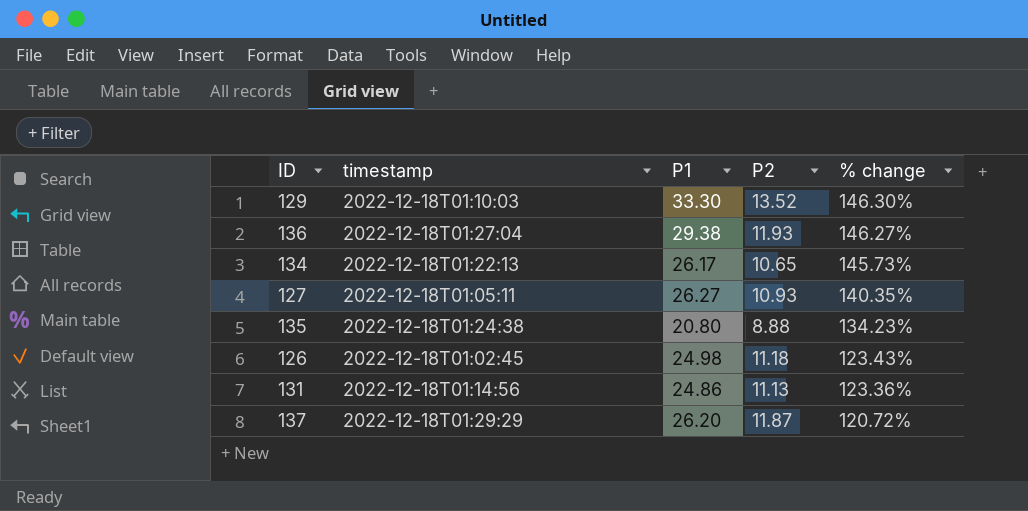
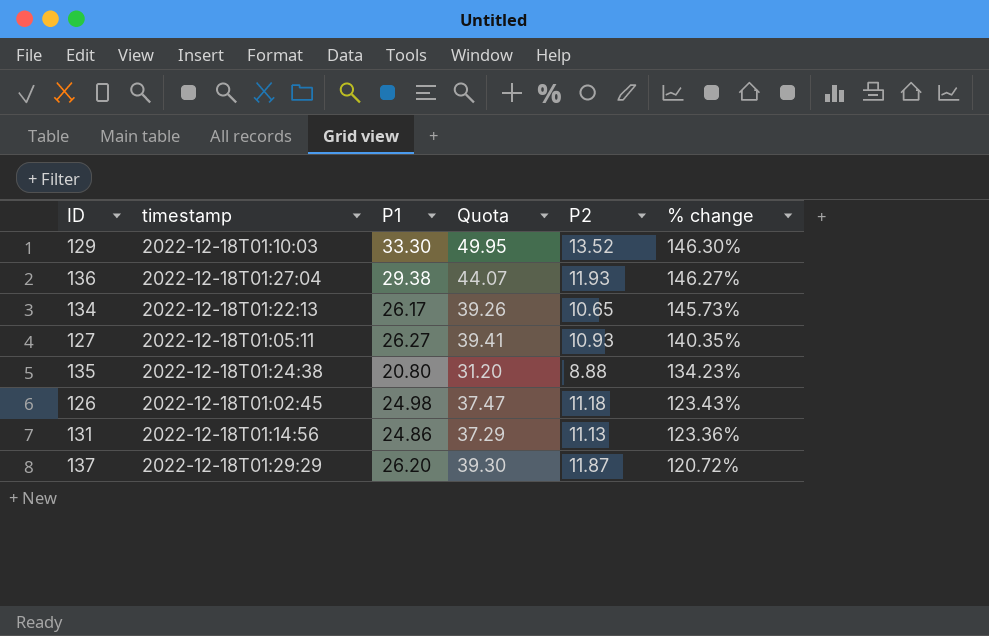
column Quota | formula: none -> [P1] * 1.5

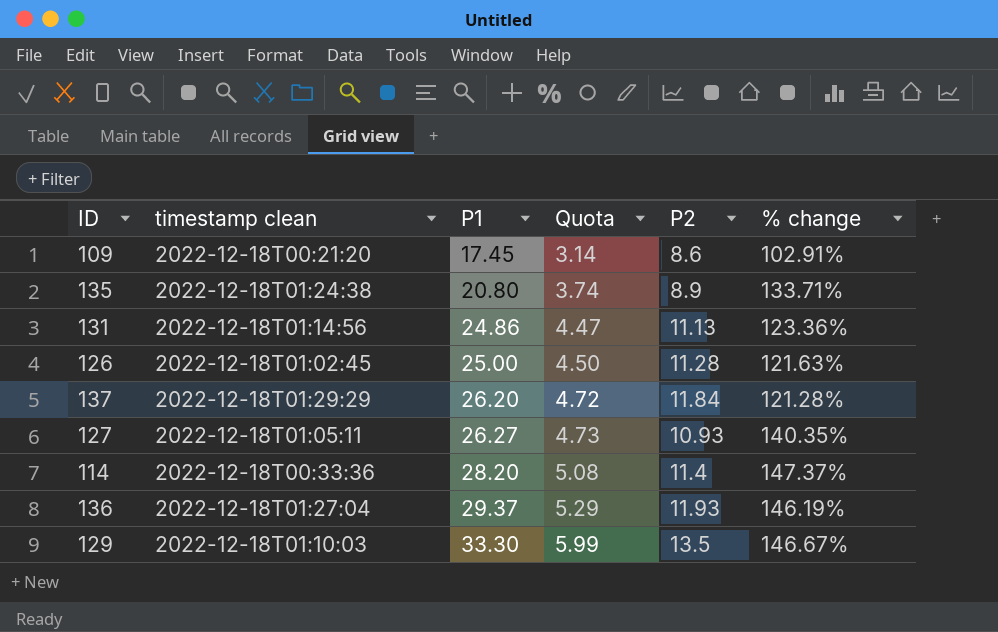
row order: % change descending -> P1 ascending
column name: timestamp -> timestamp clean
column Quota | formula: [P1] * 1.5 -> [P1] * 0.18
row 134: 2022-12-18T01:22:13 | 26.17 | 39.26 | 10.65 | 145.73% -> none
row 109: none -> 2022-12-18T00:21:20 | 17.45 | 3.14 | 8.6 | 102.91%
135 | P2: 8.88 -> 8.9
135 | % change: 134.23% -> 133.71%
126 | P1: 24.98 -> 25.00
126 | P2: 11.18 -> 11.28
126 | % change: 123.43% -> 121.63%
137 | P2: 11.87 -> 11.84
137 | % change: 120.72% -> 121.28%
row 114: none -> 2022-12-18T00:33:36 | 28.20 | 5.08 | 11.4 | 147.37%
136 | P1: 29.38 -> 29.37
136 | % change: 146.27% -> 146.19%
129 | P2: 13.52 -> 13.5
129 | % change: 146.30% -> 146.67%

